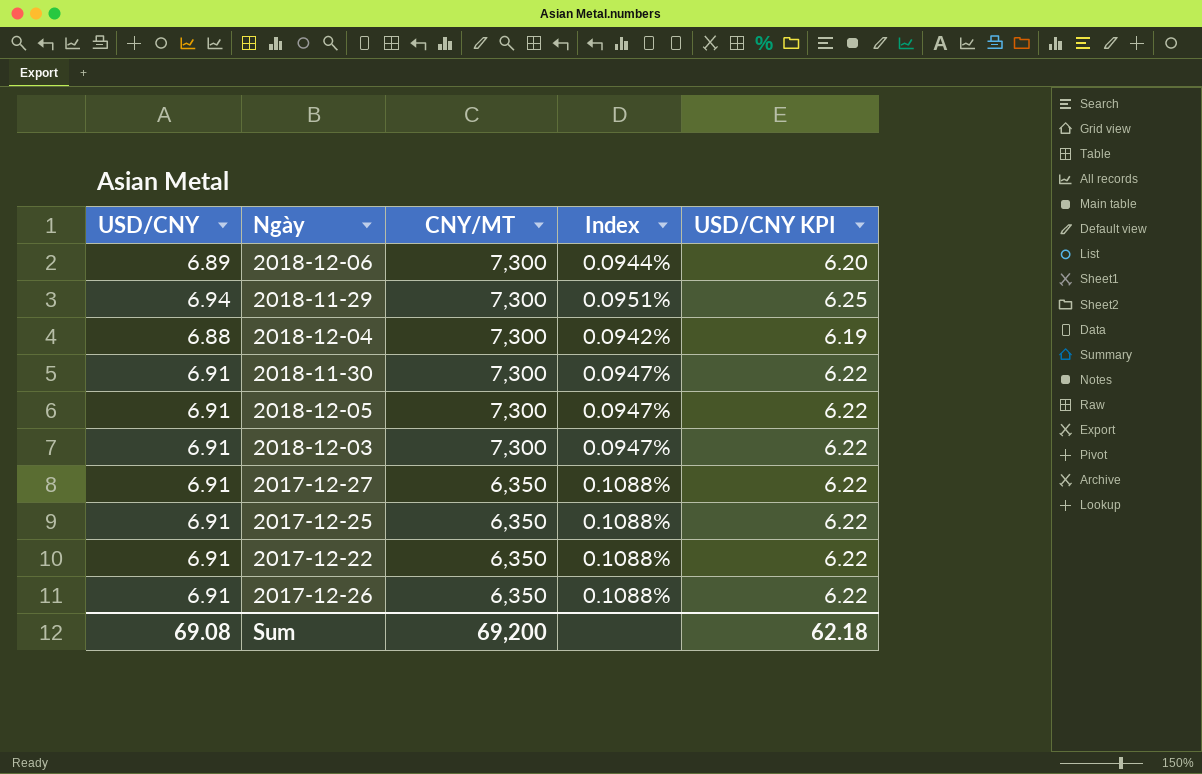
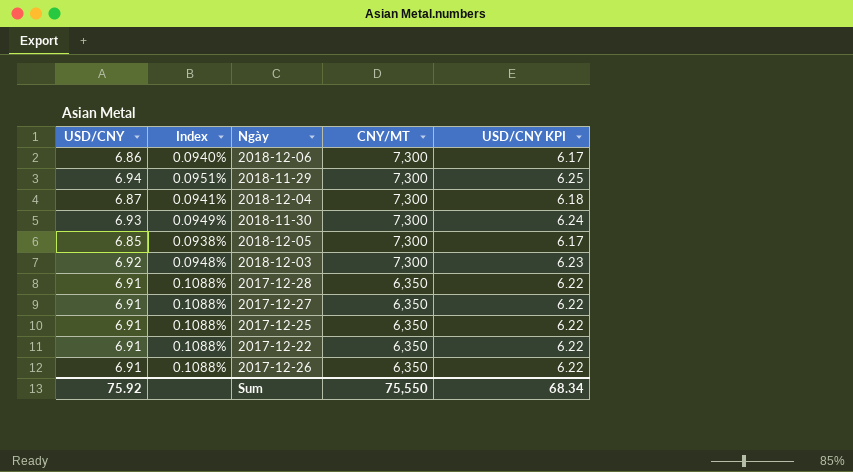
column Index | position: 4 -> 2
2018-12-06 | USD/CNY: 6.89 -> 6.86
2018-12-06 | Index: 0.0944% -> 0.0940%
2018-12-06 | USD/CNY KPI: 6.20 -> 6.17
2018-12-04 | USD/CNY: 6.88 -> 6.87
2018-12-04 | Index: 0.0942% -> 0.0941%
2018-12-04 | USD/CNY KPI: 6.19 -> 6.18
2018-11-30 | USD/CNY: 6.91 -> 6.93
2018-11-30 | Index: 0.0947% -> 0.0949%
2018-11-30 | USD/CNY KPI: 6.22 -> 6.24
2018-12-05 | USD/CNY: 6.91 -> 6.85
2018-12-05 | Index: 0.0947% -> 0.0938%
2018-12-05 | USD/CNY KPI: 6.22 -> 6.17
2018-12-03 | USD/CNY: 6.91 -> 6.92
2018-12-03 | Index: 0.0947% -> 0.0948%
2018-12-03 | USD/CNY KPI: 6.22 -> 6.23
row 2017-12-28: none -> 6.91 | 0.1088% | 6,350 | 6.22
Sum | USD/CNY: 69.08 -> 75.92
Sum | CNY/MT: 69,200 -> 75,550
Sum | USD/CNY KPI: 62.18 -> 68.34

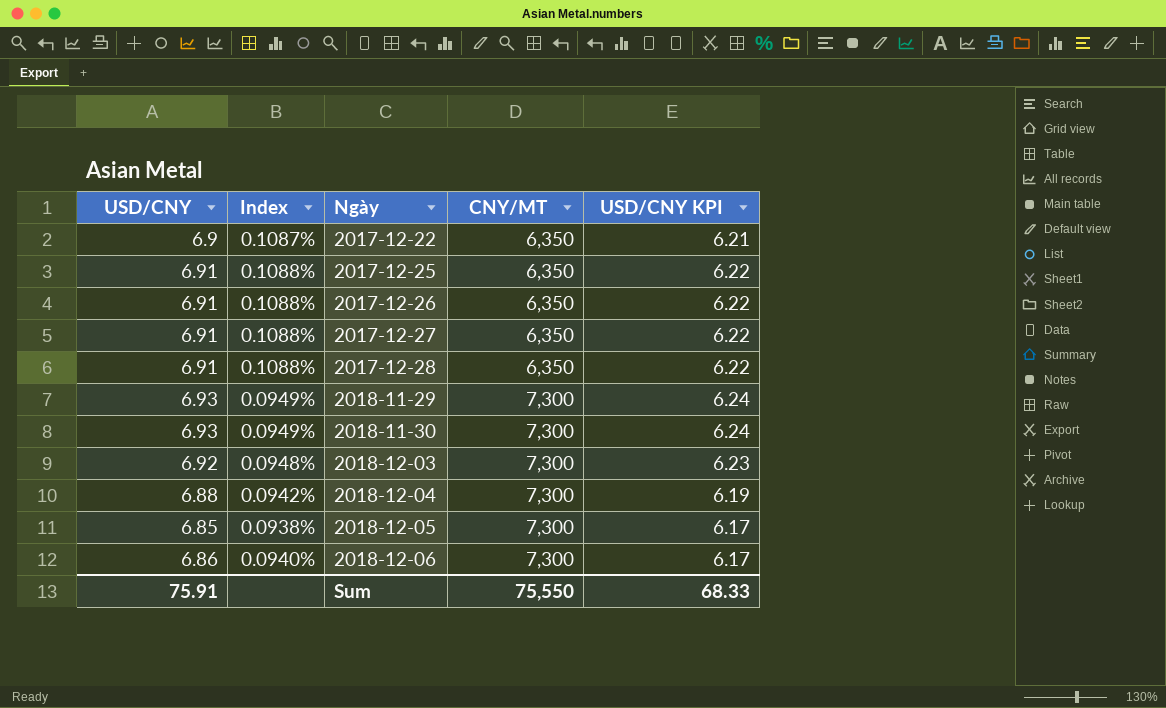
row order: CNY/MT descending -> Ngày ascending
2017-12-22 | USD/CNY: 6.91 -> 6.9
2017-12-22 | Index: 0.1088% -> 0.1087%
2017-12-22 | USD/CNY KPI: 6.22 -> 6.21
2018-11-29 | USD/CNY: 6.94 -> 6.93
2018-11-29 | Index: 0.0951% -> 0.0949%
2018-11-29 | USD/CNY KPI: 6.25 -> 6.24
2018-12-04 | USD/CNY: 6.87 -> 6.88
2018-12-04 | Index: 0.0941% -> 0.0942%
2018-12-04 | USD/CNY KPI: 6.18 -> 6.19
Sum | USD/CNY: 75.92 -> 75.91
Sum | USD/CNY KPI: 68.34 -> 68.33

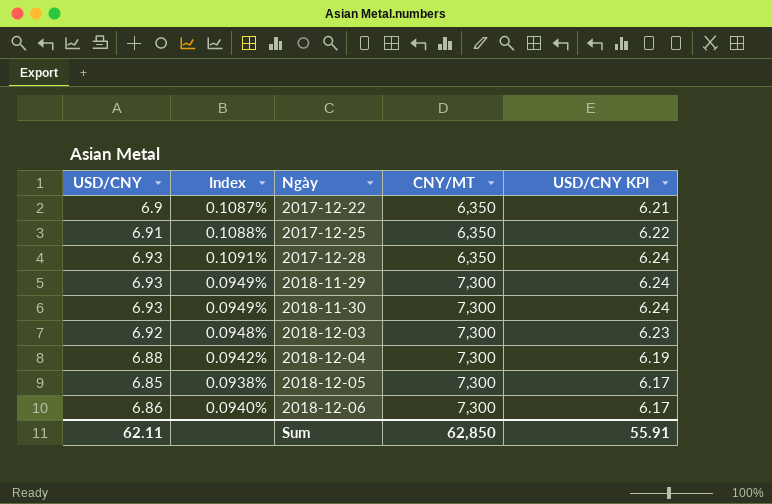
row 2017-12-26: 6.91 | 0.1088% | 6,350 | 6.22 -> none
row 2017-12-27: 6.91 | 0.1088% | 6,350 | 6.22 -> none
2017-12-28 | USD/CNY: 6.91 -> 6.93
2017-12-28 | Index: 0.1088% -> 0.1091%
2017-12-28 | USD/CNY KPI: 6.22 -> 6.24
Sum | USD/CNY: 75.91 -> 62.11
Sum | CNY/MT: 75,550 -> 62,850
Sum | USD/CNY KPI: 68.33 -> 55.91

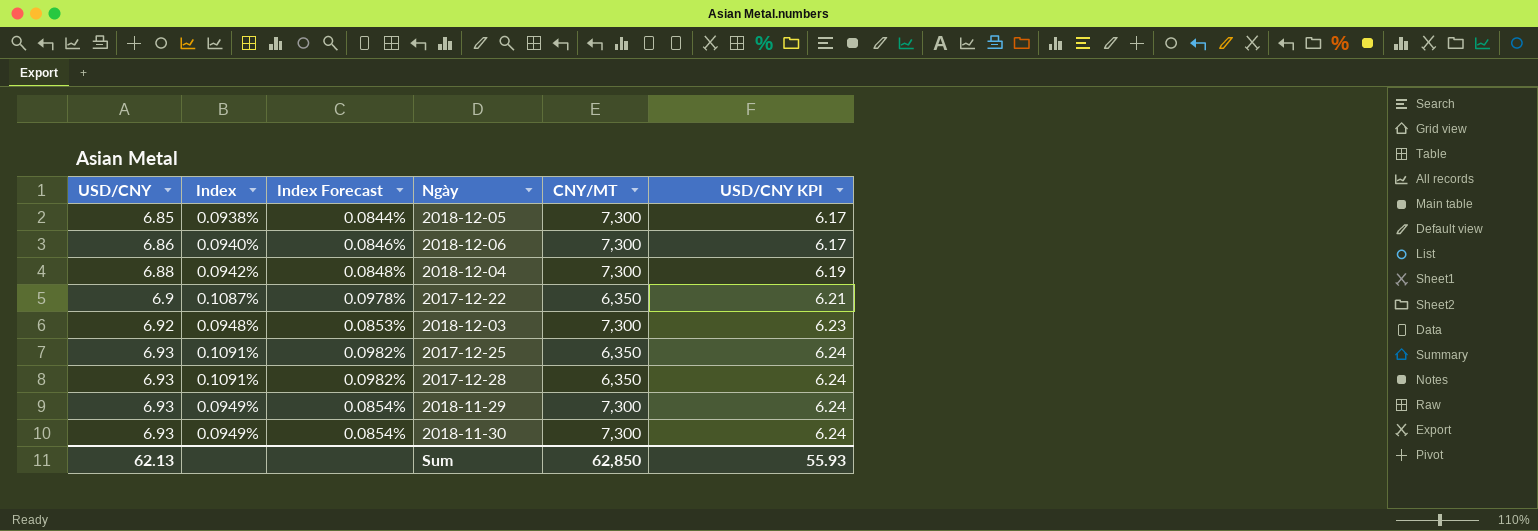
row order: Ngày ascending -> USD/CNY ascending
column Index Forecast | formula: none -> [Index] * 0.9
2017-12-25 | USD/CNY: 6.91 -> 6.93
2017-12-25 | Index: 0.1088% -> 0.1091%
2017-12-25 | USD/CNY KPI: 6.22 -> 6.24
Sum | USD/CNY: 62.11 -> 62.13
Sum | USD/CNY KPI: 55.91 -> 55.93

